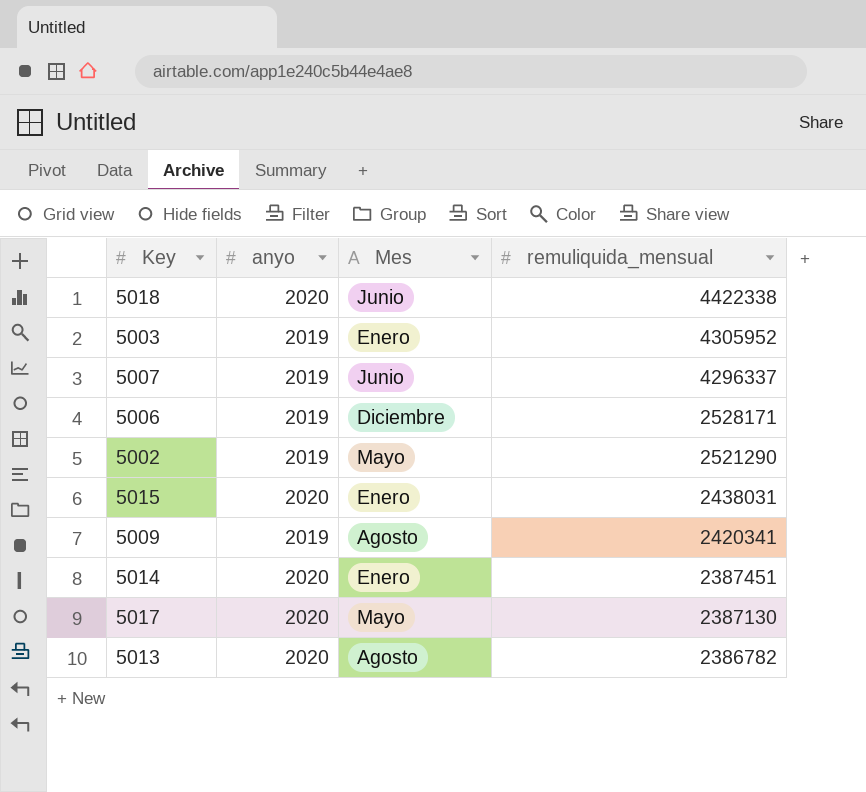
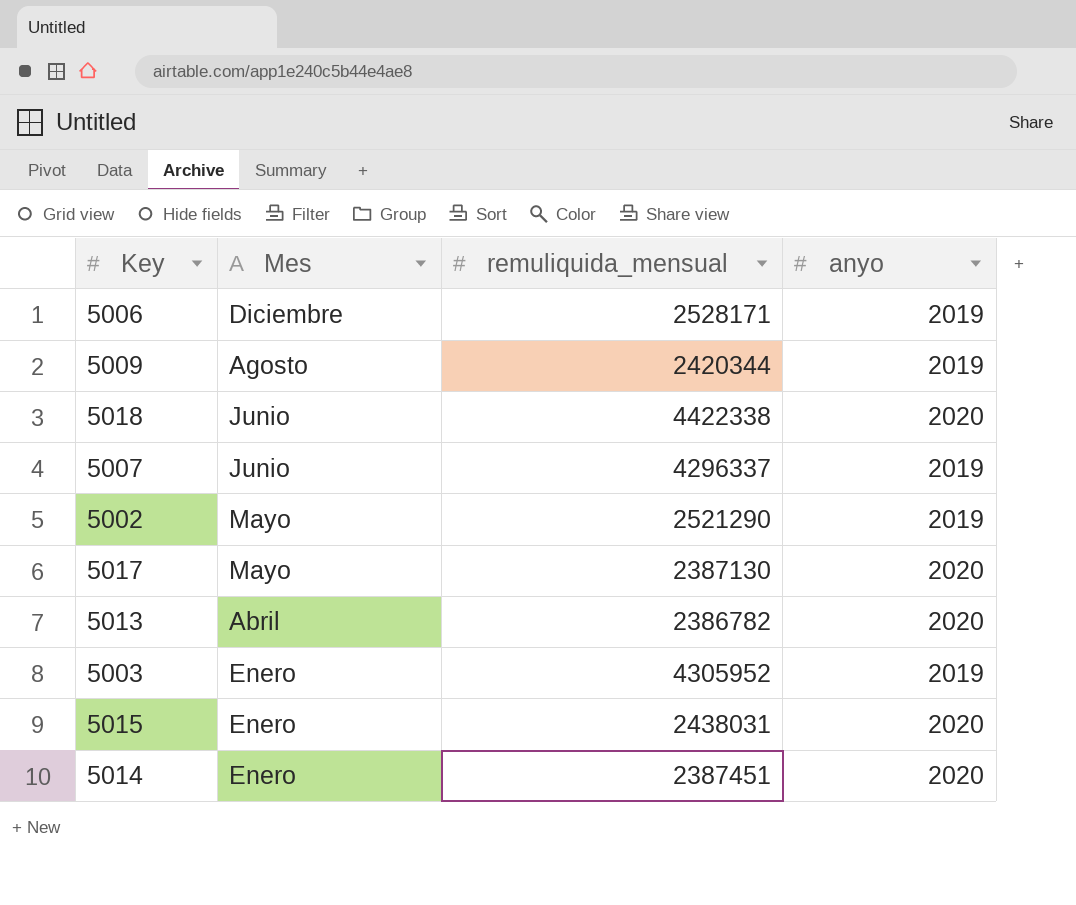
row order: remuliquida_mensual descending -> Mes descending
column anyo | position: 2 -> 4
5009 | remuliquida_mensual: 2420341 -> 2420344
5013 | Mes: Agosto -> Abril

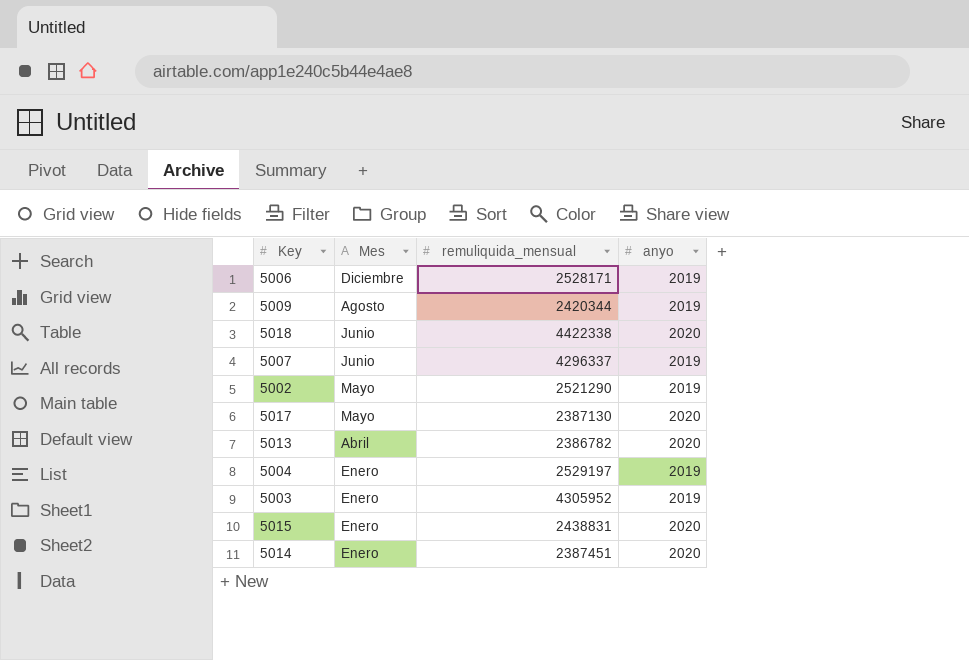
row 5004: none -> Enero | 2529197 | 2019
5015 | remuliquida_mensual: 2438031 -> 2438831

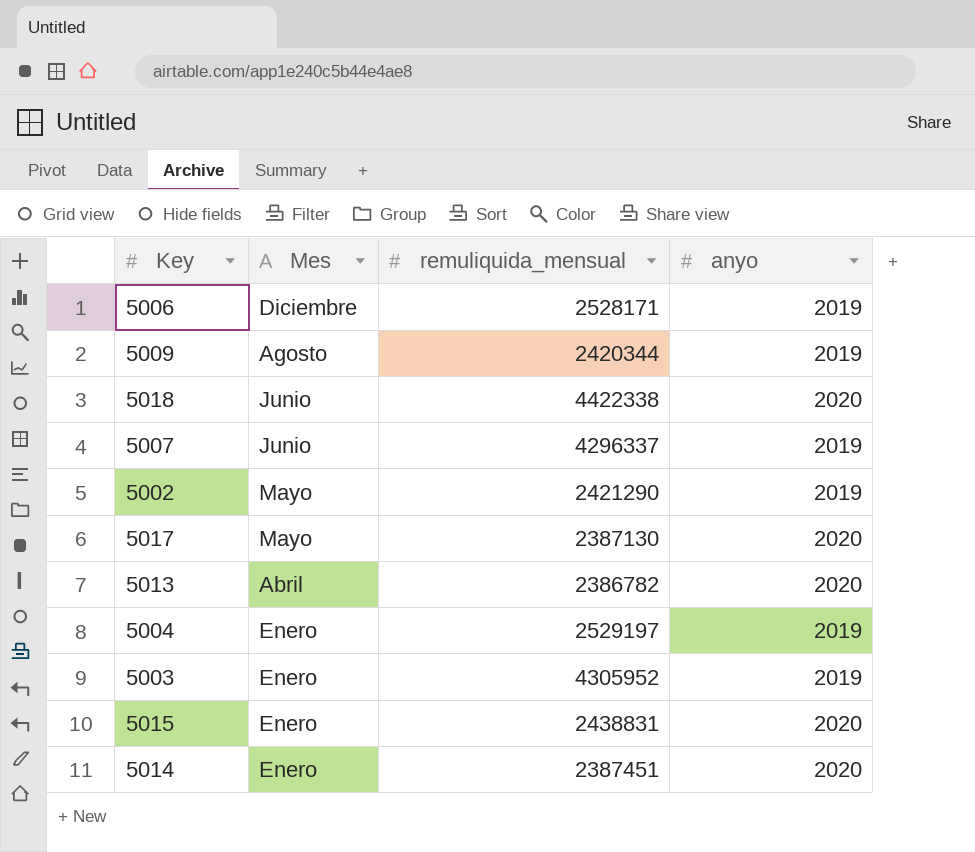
5002 | remuliquida_mensual: 2521290 -> 2421290

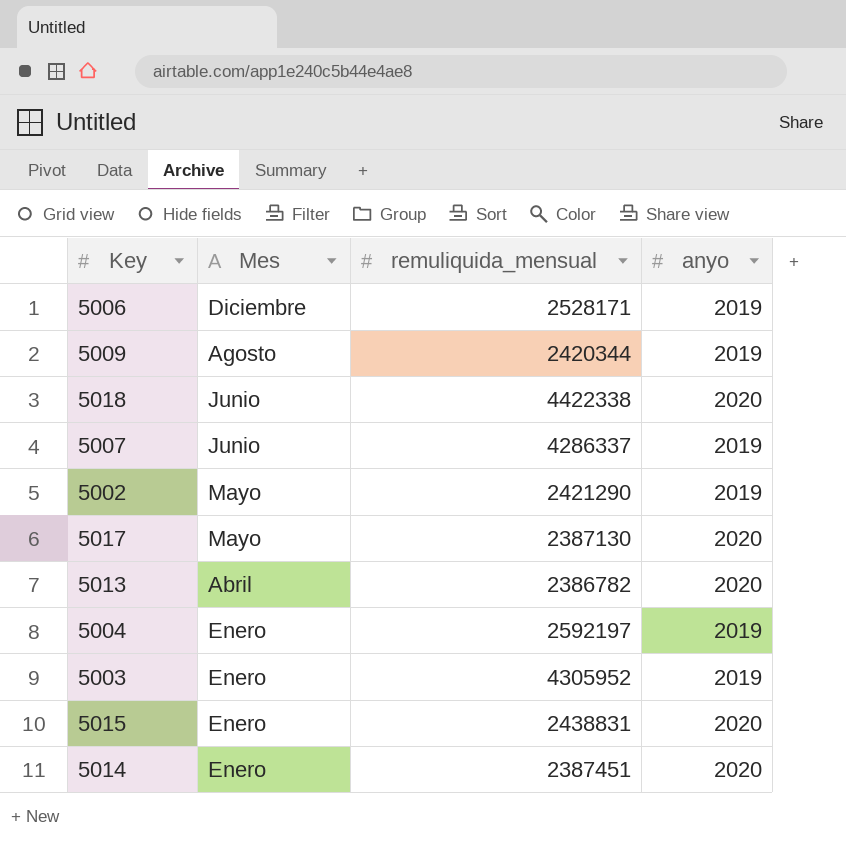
5007 | remuliquida_mensual: 4296337 -> 4286337
5004 | remuliquida_mensual: 2529197 -> 2592197

